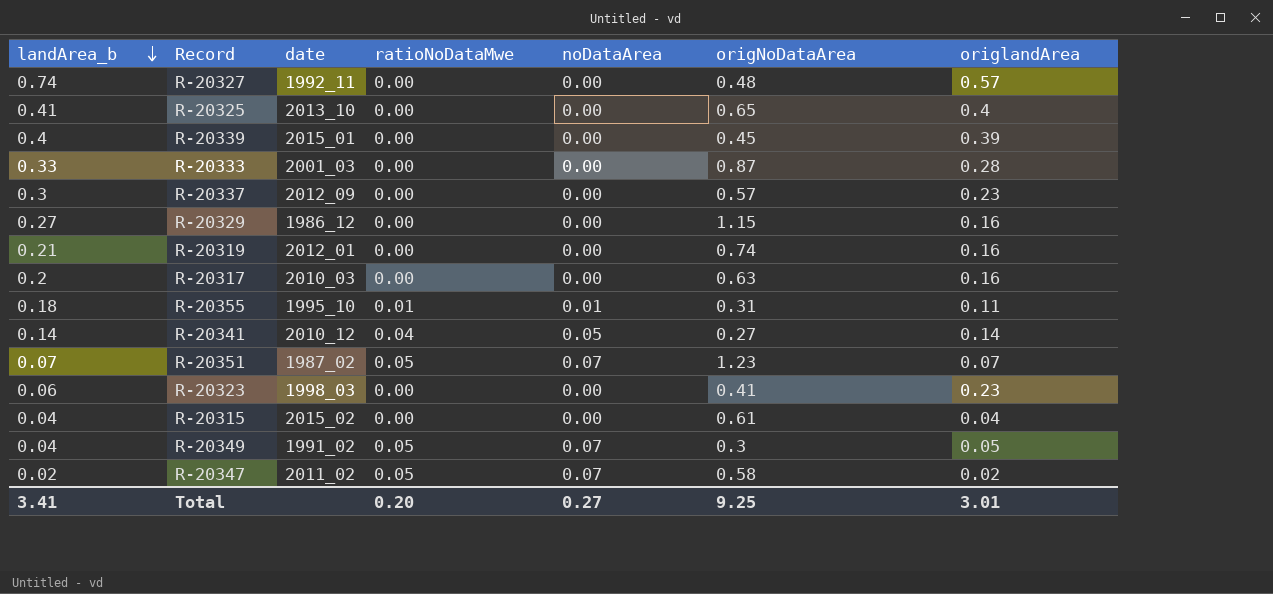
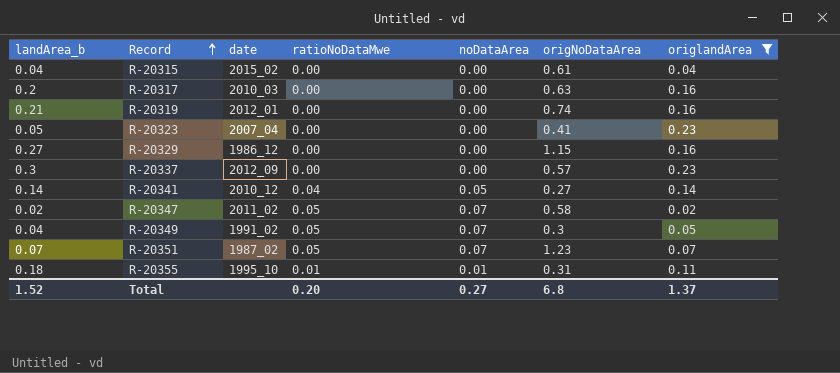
filter: none -> origlandArea <= 0.23
row order: landArea_b descending -> Record ascending
R-20323 | landArea_b: 0.06 -> 0.05
R-20323 | date: 1998_03 -> 2007_04
Total | landArea_b: 3.41 -> 1.52
Total | origNoDataArea: 9.25 -> 6.8
Total | origlandArea: 3.01 -> 1.37

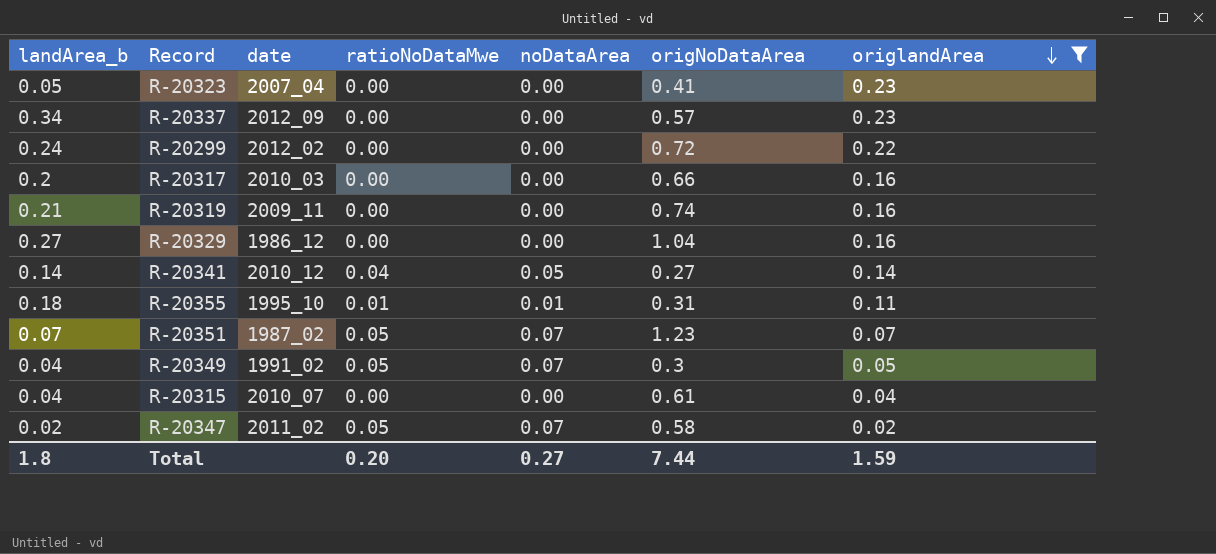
row order: Record ascending -> origlandArea descending
R-20337 | landArea_b: 0.3 -> 0.34
row R-20299: none -> 0.24 | 2012_02 | 0.00 | 0.00 | 0.72 | 0.22
R-20317 | origNoDataArea: 0.63 -> 0.66
R-20319 | date: 2012_01 -> 2009_11
R-20329 | origNoDataArea: 1.15 -> 1.04
R-20315 | date: 2015_02 -> 2010_07
Total | landArea_b: 1.52 -> 1.8
Total | origNoDataArea: 6.8 -> 7.44
Total | origlandArea: 1.37 -> 1.59

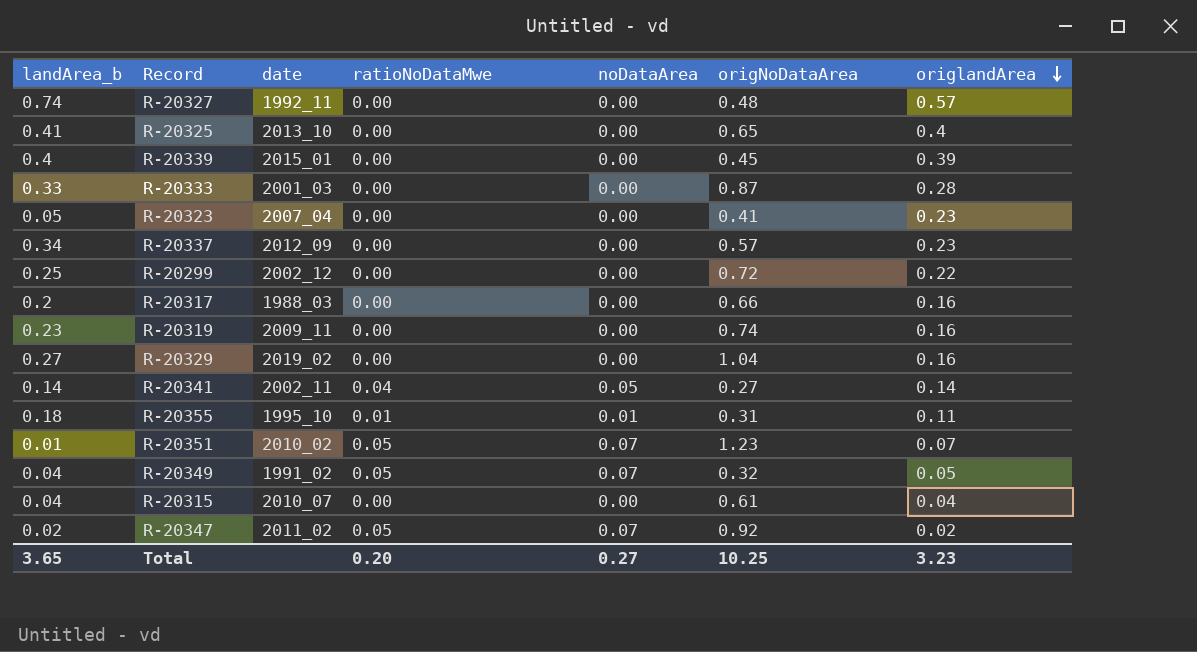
filter: origlandArea <= 0.23 -> none
R-20299 | landArea_b: 0.24 -> 0.25
R-20299 | date: 2012_02 -> 2002_12
R-20317 | date: 2010_03 -> 1988_03
R-20319 | landArea_b: 0.21 -> 0.23
R-20329 | date: 1986_12 -> 2019_02
R-20341 | date: 2010_12 -> 2002_11
R-20351 | landArea_b: 0.07 -> 0.01
R-20351 | date: 1987_02 -> 2010_02
R-20349 | origNoDataArea: 0.3 -> 0.32
R-20347 | origNoDataArea: 0.58 -> 0.92
Total | landArea_b: 1.8 -> 3.65
Total | origNoDataArea: 7.44 -> 10.25
Total | origlandArea: 1.59 -> 3.23

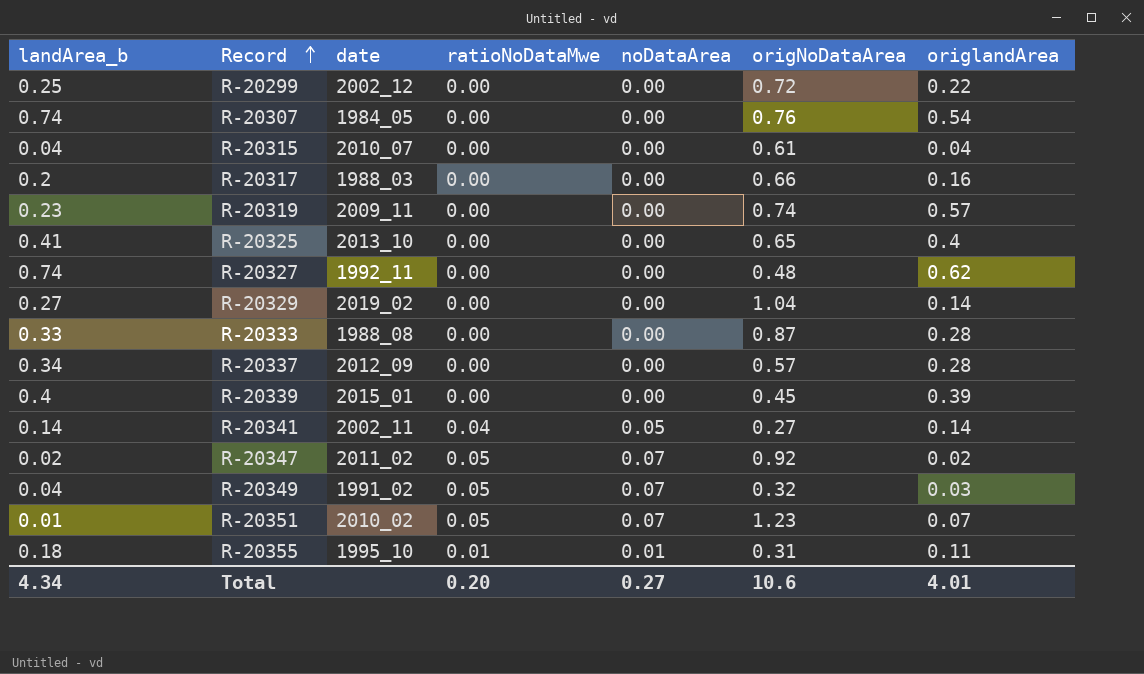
row order: origlandArea descending -> Record ascending
row R-20323: 0.05 | 2007_04 | 0.00 | 0.00 | 0.41 | 0.23 -> none
row R-20307: none -> 0.74 | 1984_05 | 0.00 | 0.00 | 0.76 | 0.54
R-20319 | origlandArea: 0.16 -> 0.57
R-20327 | origlandArea: 0.57 -> 0.62
R-20329 | origlandArea: 0.16 -> 0.14
R-20333 | date: 2001_03 -> 1988_08
R-20337 | origlandArea: 0.23 -> 0.28
R-20349 | origlandArea: 0.05 -> 0.03
Total | landArea_b: 3.65 -> 4.34
Total | origNoDataArea: 10.25 -> 10.6
Total | origlandArea: 3.23 -> 4.01

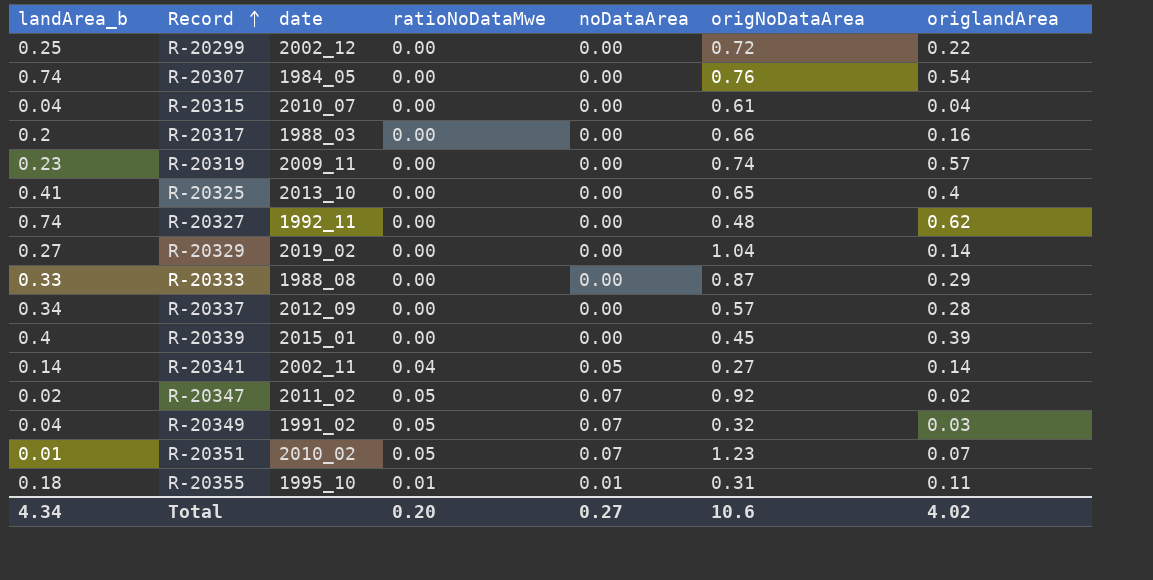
R-20333 | origlandArea: 0.28 -> 0.29
Total | origlandArea: 4.01 -> 4.02

